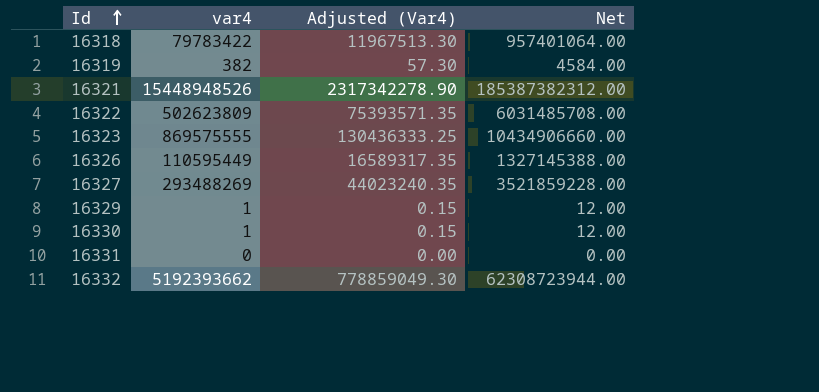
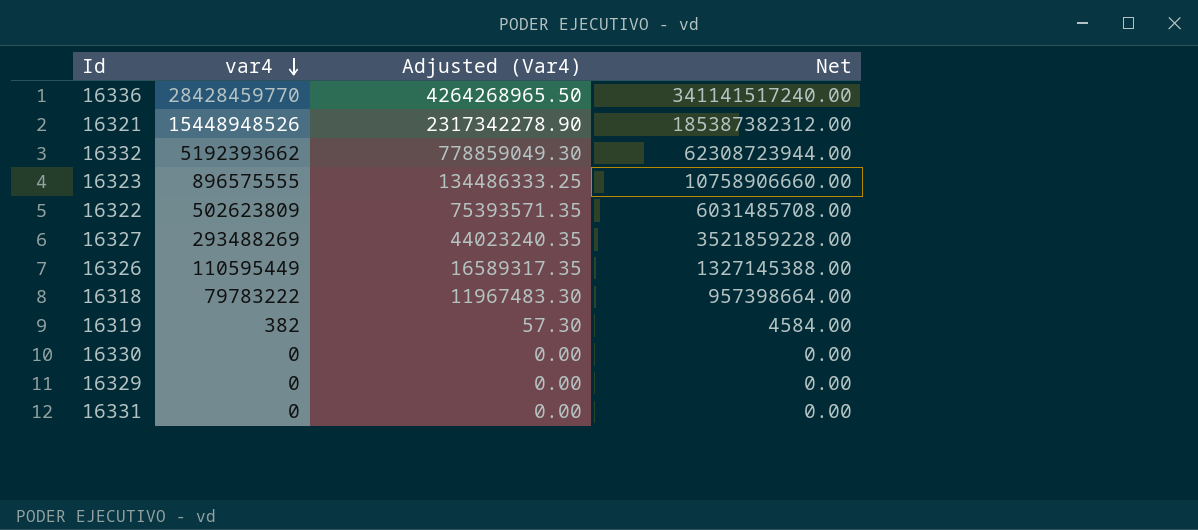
row order: Id ascending -> var4 descending
row 16336: none -> 28428459770 | 4264268965.50 | 341141517240.00
16323 | var4: 869575555 -> 896575555
16323 | Adjusted (Var4): 130436333.25 -> 134486333.25
16323 | Net: 10434906660.00 -> 10758906660.00
16318 | var4: 79783422 -> 79783222
16318 | Adjusted (Var4): 11967513.30 -> 11967483.30
16318 | Net: 957401064.00 -> 957398664.00
16330 | var4: 1 -> 0
16330 | Adjusted (Var4): 0.15 -> 0.00
16330 | Net: 12.00 -> 0.00
16329 | var4: 1 -> 0
16329 | Adjusted (Var4): 0.15 -> 0.00
16329 | Net: 12.00 -> 0.00

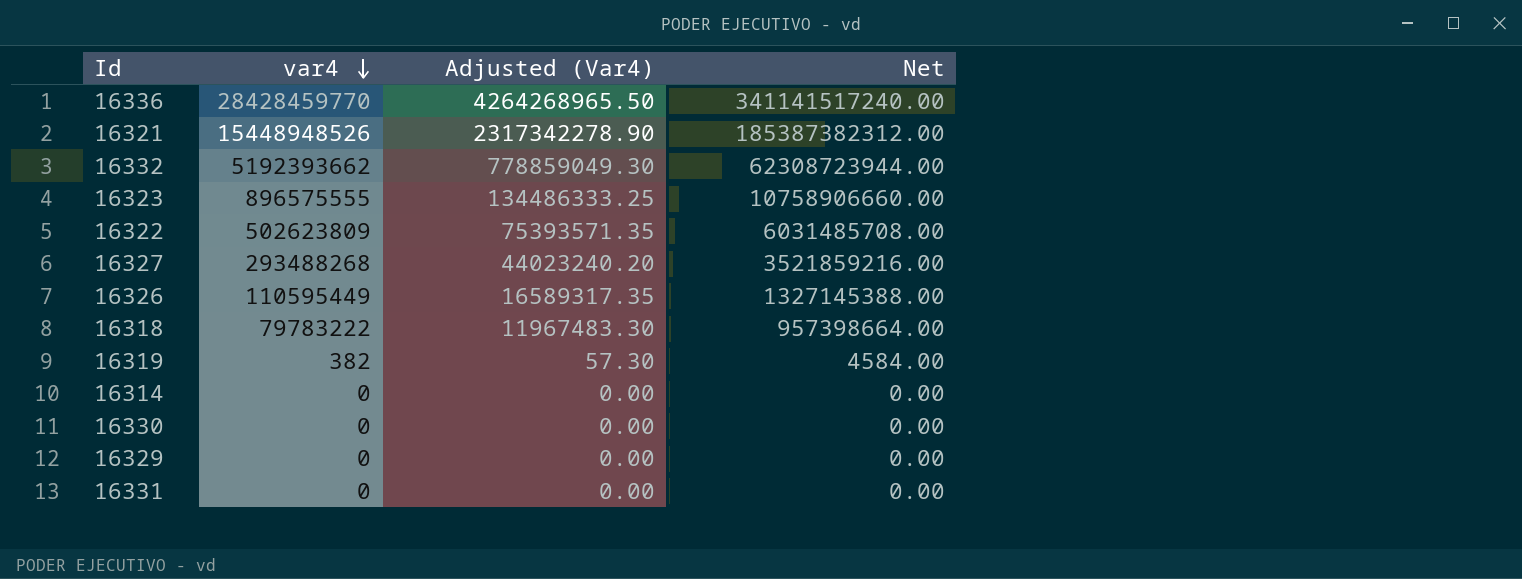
16327 | var4: 293488269 -> 293488268
16327 | Adjusted (Var4): 44023240.35 -> 44023240.20
16327 | Net: 3521859228.00 -> 3521859216.00
row 16314: none -> 0 | 0.00 | 0.00

